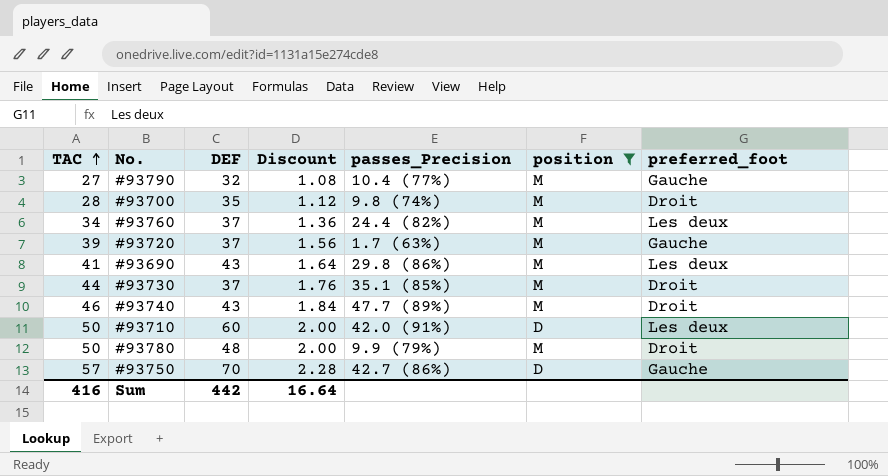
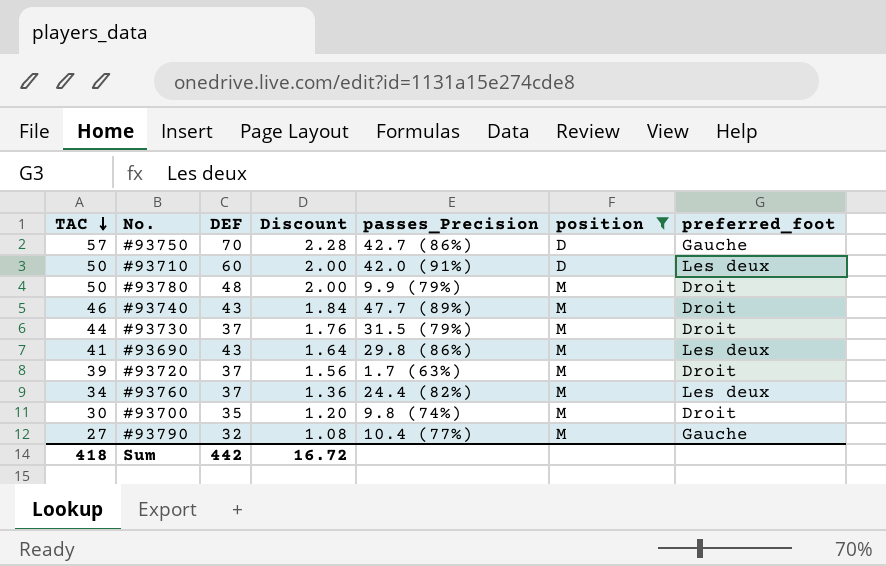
row order: TAC ascending -> TAC descending
#93730 | passes_Precision: 35.1 (85%) -> 31.5 (79%)
#93720 | preferred_foot: Gauche -> Droit
#93700 | TAC: 28 -> 30
#93700 | Discount: 1.12 -> 1.20
Sum | TAC: 416 -> 418
Sum | Discount: 16.64 -> 16.72

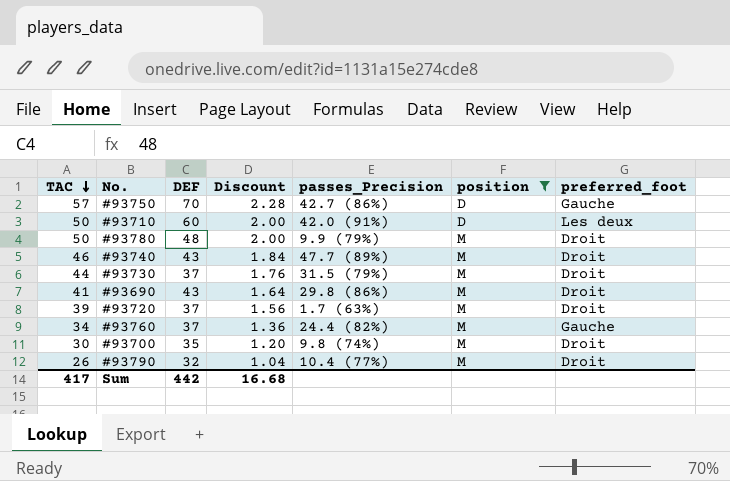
#93690 | preferred_foot: Les deux -> Droit
#93760 | preferred_foot: Les deux -> Gauche
#93790 | TAC: 27 -> 26
#93790 | Discount: 1.08 -> 1.04
#93790 | preferred_foot: Gauche -> Droit
Sum | TAC: 418 -> 417
Sum | Discount: 16.72 -> 16.68

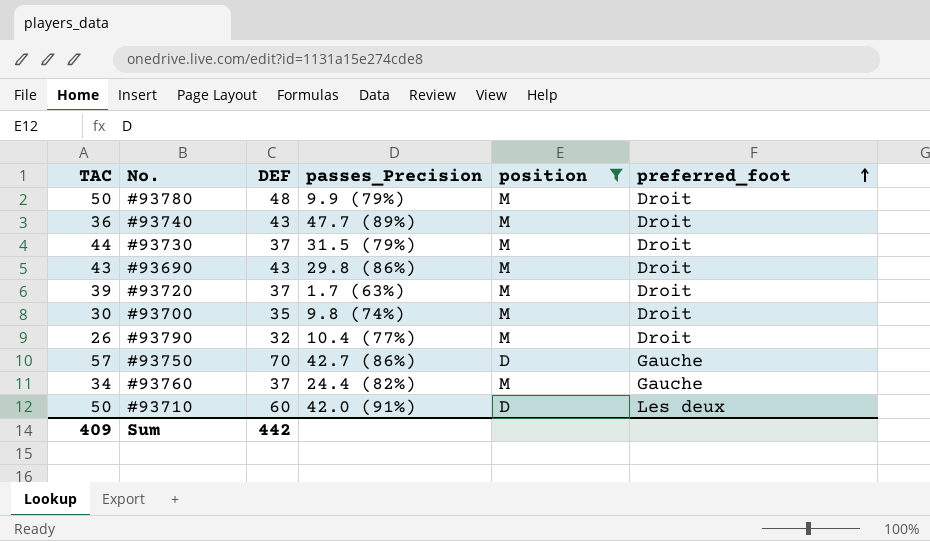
row order: TAC descending -> preferred_foot ascending
column Discount | formula: [TAC] * 0.04 -> none
#93740 | TAC: 46 -> 36
#93690 | TAC: 41 -> 43
Sum | TAC: 417 -> 409

